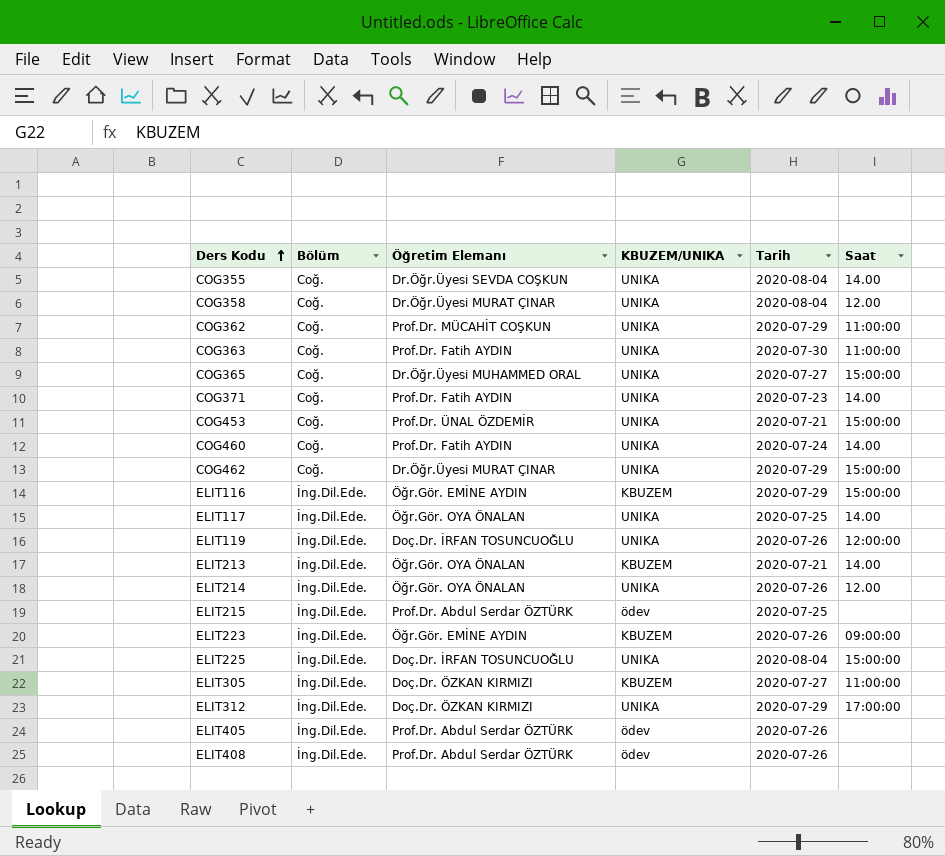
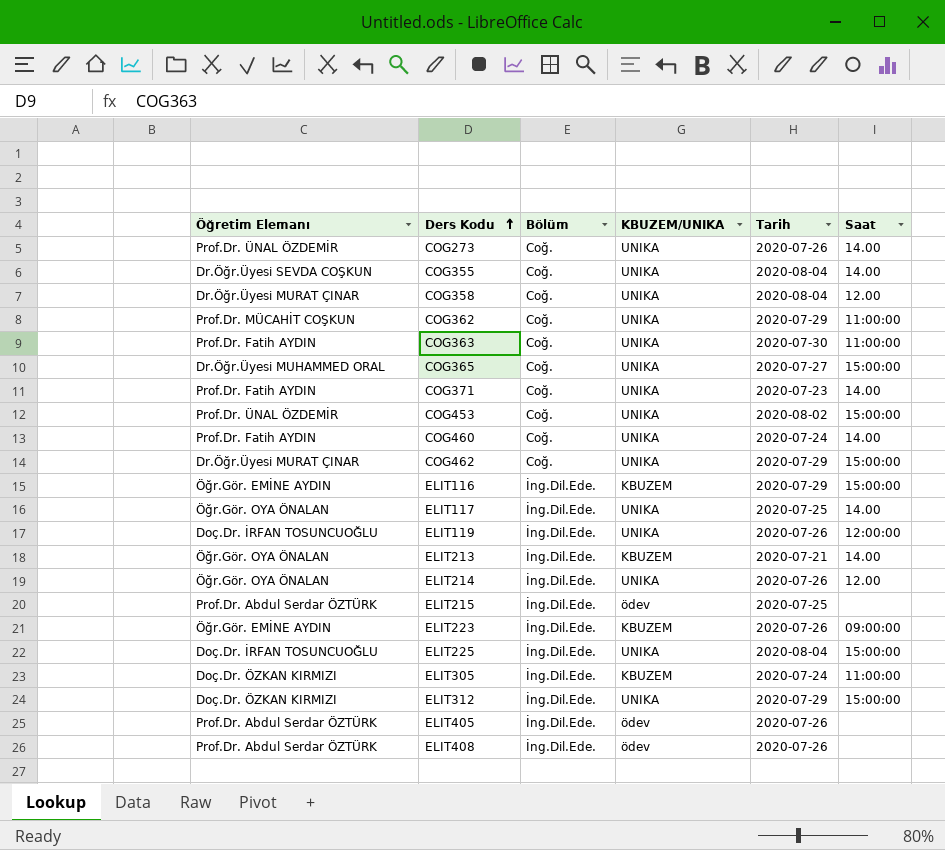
column Öğretim Elemanı | position: 3 -> 1
row COG273: none -> Prof.Dr. ÜNAL ÖZDEMİR | Coğ. | UNIKA | 2020-07-26 | 14.00
COG453 | Tarih: 2020-07-21 -> 2020-08-02
ELIT305 | Tarih: 2020-07-27 -> 2020-07-24
ELIT312 | Saat: 17:00:00 -> 15:00:00

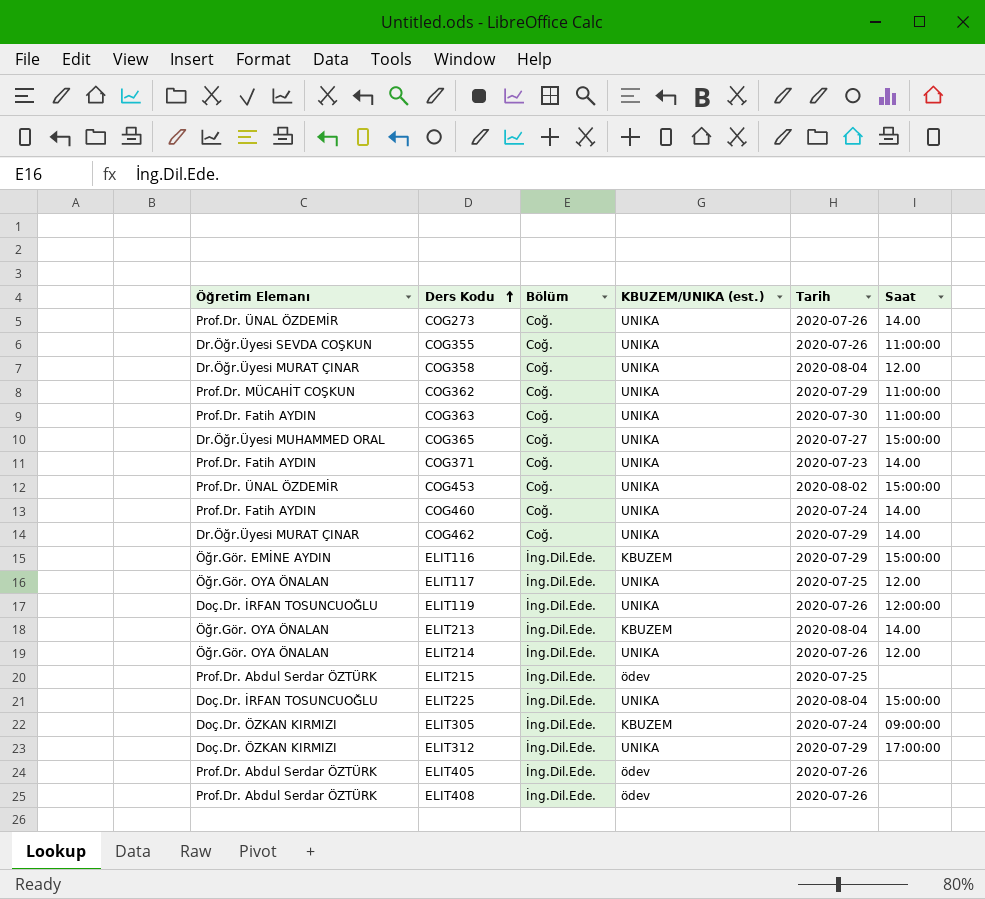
column name: KBUZEM/UNIKA -> KBUZEM/UNIKA (est.)
row ELIT223: Öğr.Gör. EMİNE AYDIN | İng.Dil.Ede. | KBUZEM | 2020-07-26 | 09:00:00 -> none
COG355 | Tarih: 2020-08-04 -> 2020-07-26
COG355 | Saat: 14.00 -> 11:00:00
COG462 | Saat: 15:00:00 -> 14.00
ELIT117 | Saat: 14.00 -> 12.00
ELIT213 | Tarih: 2020-07-21 -> 2020-08-04
ELIT305 | Saat: 11:00:00 -> 09:00:00
ELIT312 | Saat: 15:00:00 -> 17:00:00

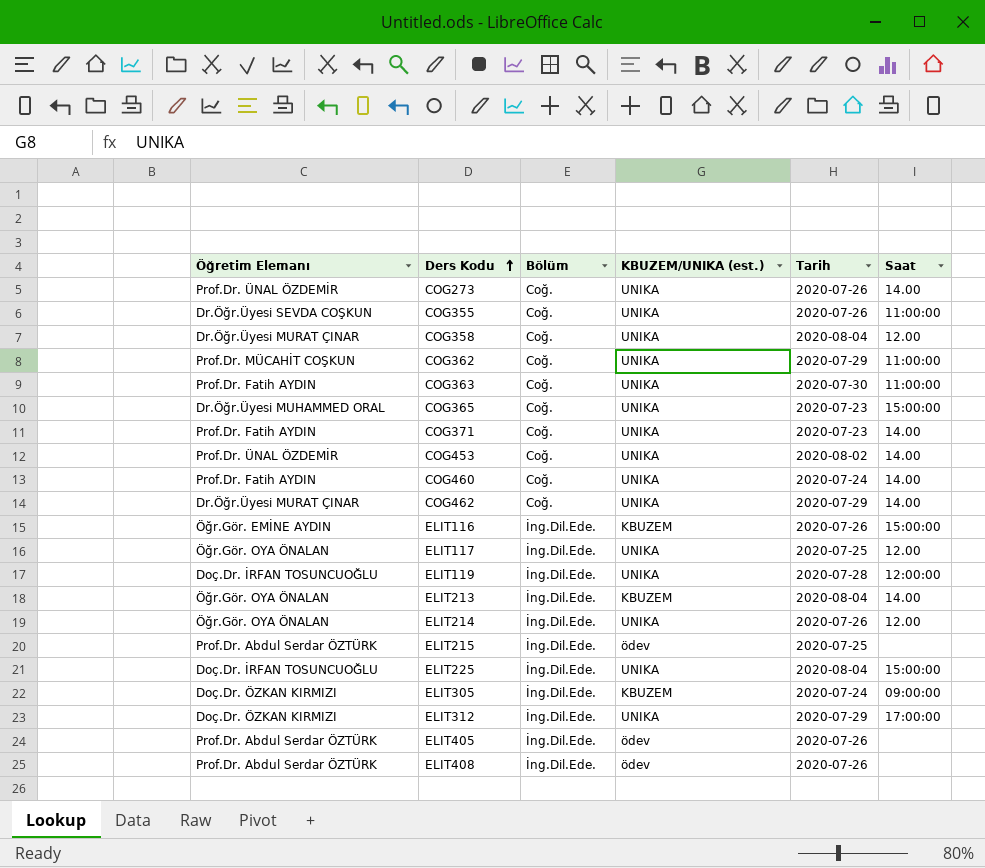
COG365 | Tarih: 2020-07-27 -> 2020-07-23
COG453 | Saat: 15:00:00 -> 14.00
ELIT116 | Tarih: 2020-07-29 -> 2020-07-26
ELIT119 | Tarih: 2020-07-26 -> 2020-07-28

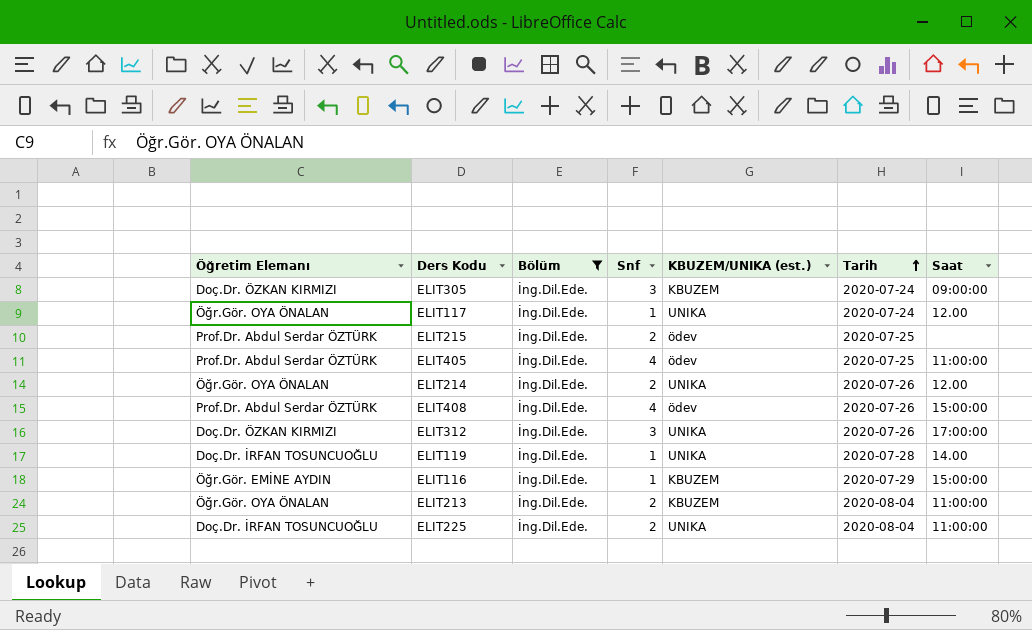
filter: none -> Bölüm = İng.Dil.Ede.
row order: Ders Kodu ascending -> Tarih ascending
column Snf | position: none -> 4
ELIT117 | Tarih: 2020-07-25 -> 2020-07-24
ELIT405 | Tarih: 2020-07-26 -> 2020-07-25
ELIT405 | Saat: none -> 11:00:00
ELIT408 | Saat: none -> 15:00:00
ELIT312 | Tarih: 2020-07-29 -> 2020-07-26
ELIT119 | Saat: 12:00:00 -> 14.00
ELIT116 | Tarih: 2020-07-26 -> 2020-07-29
ELIT213 | Saat: 14.00 -> 11:00:00
ELIT225 | Saat: 15:00:00 -> 11:00:00

